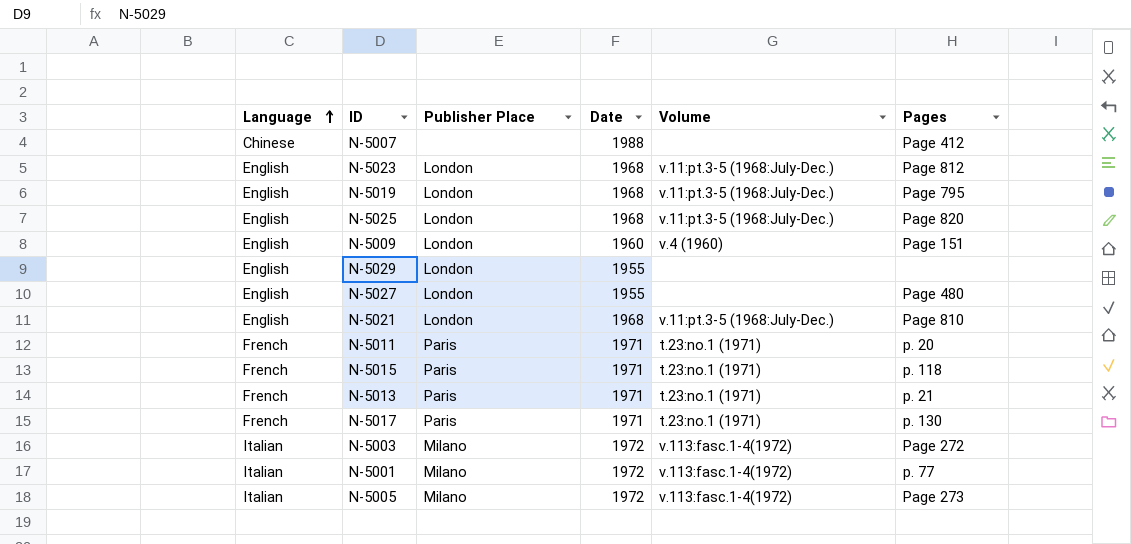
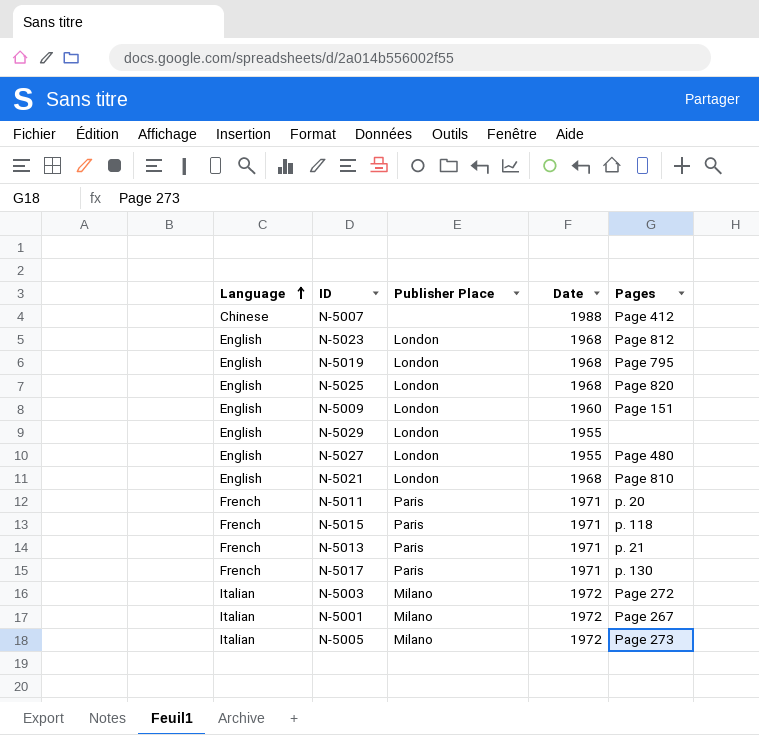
column Volume | position: 5 -> none
N-5001 | Pages: p. 77 -> Page 267

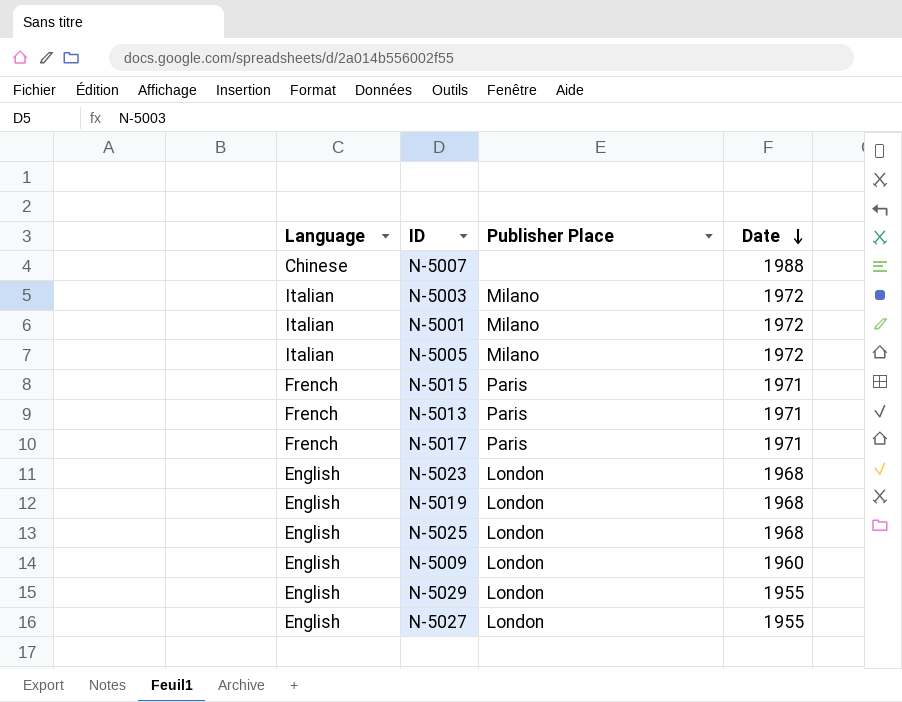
row order: Language ascending -> Date descending
column Pages | position: 5 -> none
row N-5021: English | London | 1968 | Page 810 -> none
row N-5011: French | Paris | 1971 | p. 20 -> none

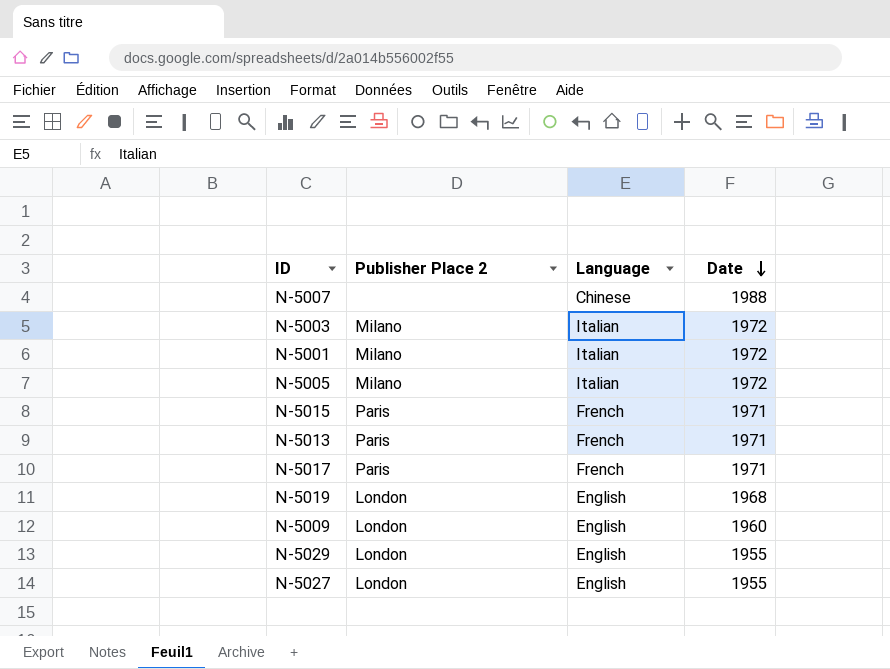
column name: Publisher Place -> Publisher Place 2
column Language | position: 1 -> 3
row N-5023: English | London | 1968 -> none
row N-5025: English | London | 1968 -> none

